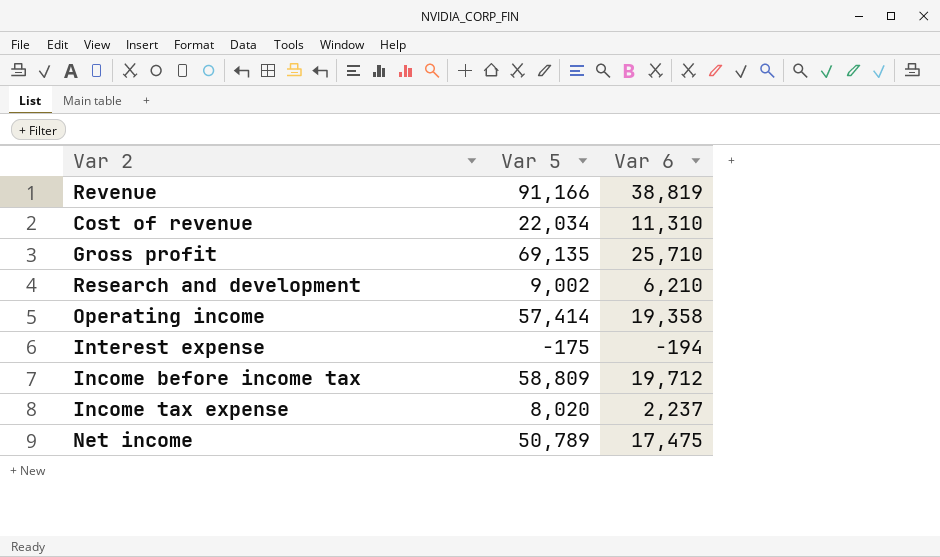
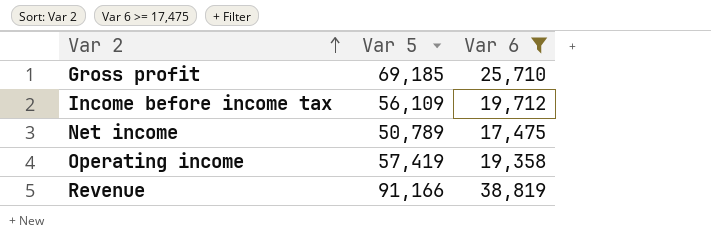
filter: none -> Var 6 >= 17,475
row order: none -> Var 2 ascending
Gross profit | Var 5: 69,135 -> 69,185
Income before income tax | Var 5: 58,809 -> 56,109
Operating income | Var 5: 57,414 -> 57,419

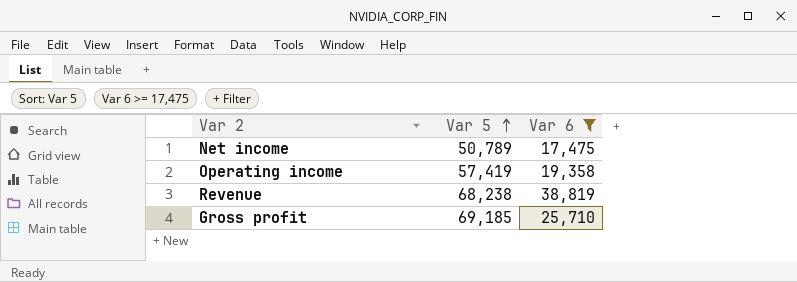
row order: Var 2 ascending -> Var 5 ascending
row Income before income tax: 56,109 | 19,712 -> none
Revenue | Var 5: 91,166 -> 68,238

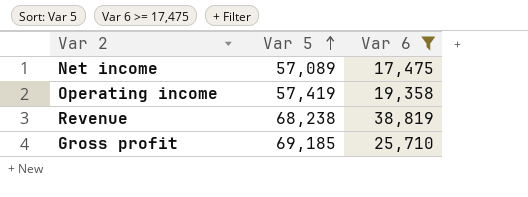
Net income | Var 5: 50,789 -> 57,089

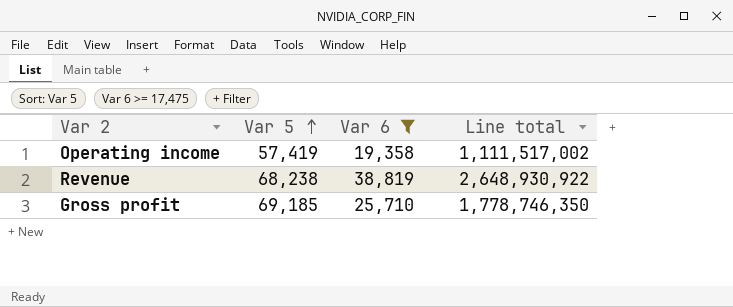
column Line total | formula: none -> [Var 5] * [Var 6]
row Net income: 57,089 | 17,475 -> none

